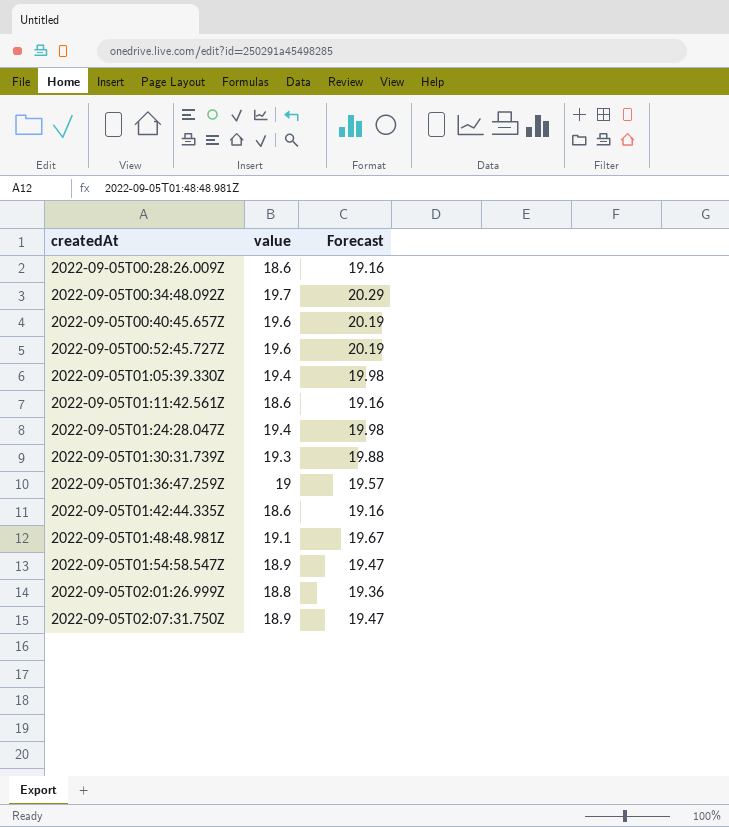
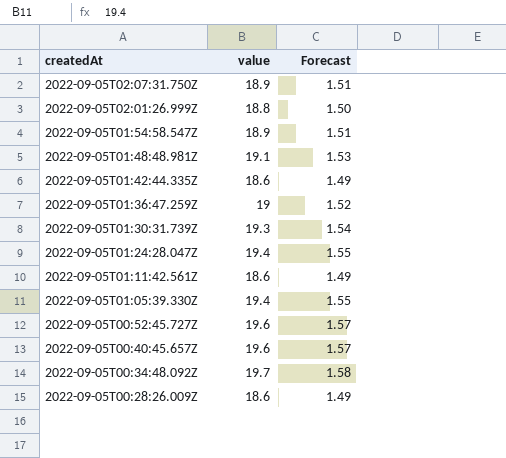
row order: createdAt ascending -> createdAt descending
column Forecast | formula: [value] * 1.03 -> [value] * 0.08

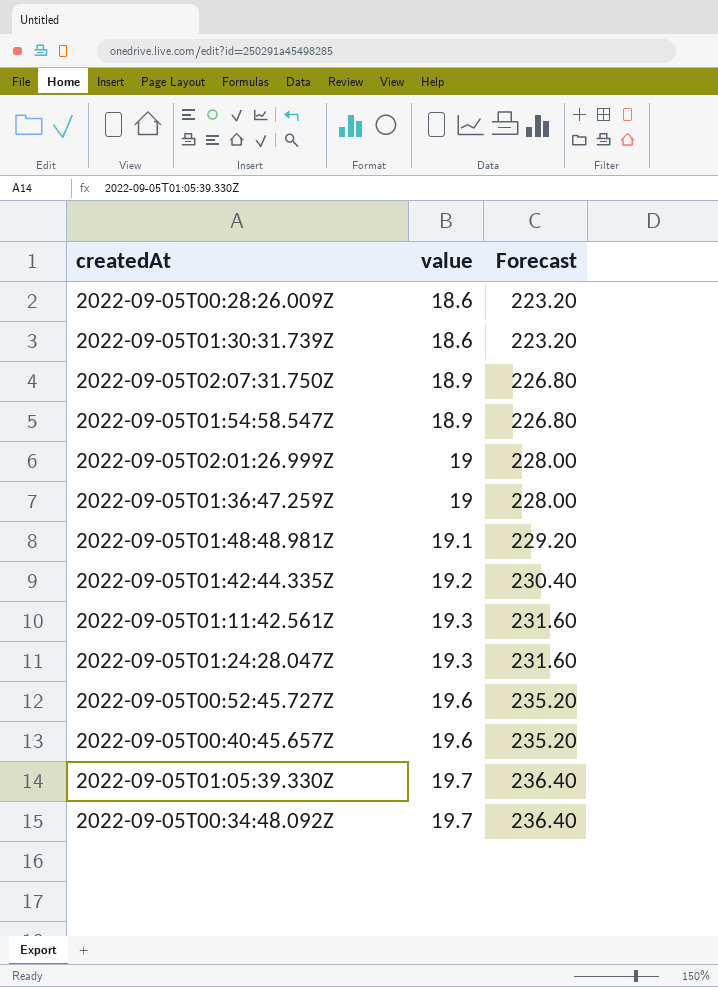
row order: createdAt descending -> value ascending
column Forecast | formula: [value] * 0.08 -> [value] * 12
2022-09-05T01:30:31.739Z | value: 19.3 -> 18.6
2022-09-05T02:01:26.999Z | value: 18.8 -> 19
2022-09-05T01:42:44.335Z | value: 18.6 -> 19.2
2022-09-05T01:11:42.561Z | value: 18.6 -> 19.3
2022-09-05T01:24:28.047Z | value: 19.4 -> 19.3
2022-09-05T01:05:39.330Z | value: 19.4 -> 19.7

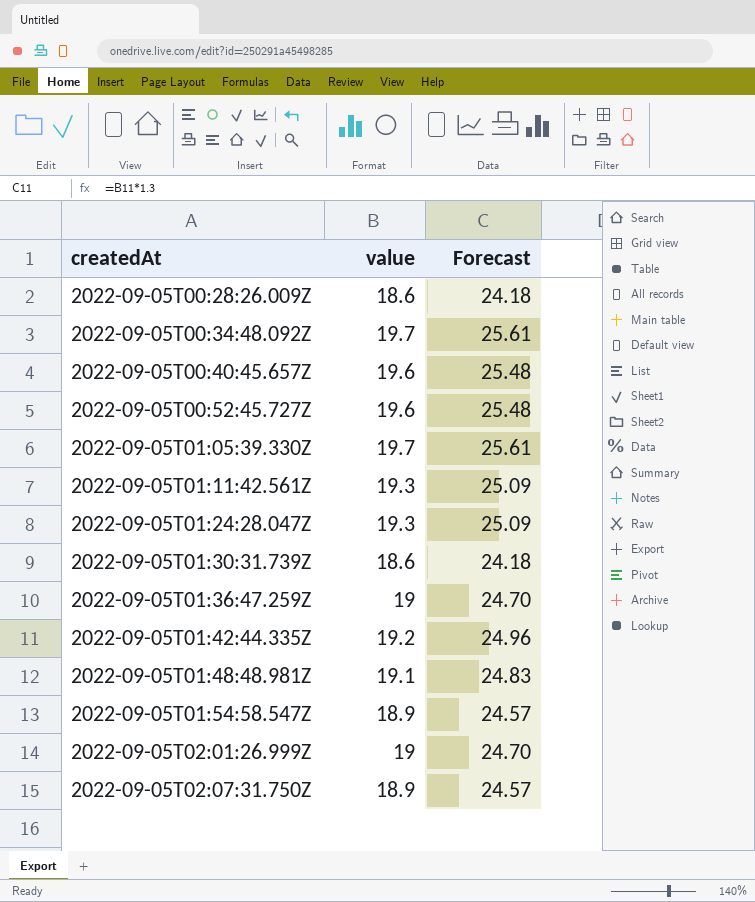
row order: value ascending -> createdAt ascending
column Forecast | formula: [value] * 12 -> [value] * 1.3

